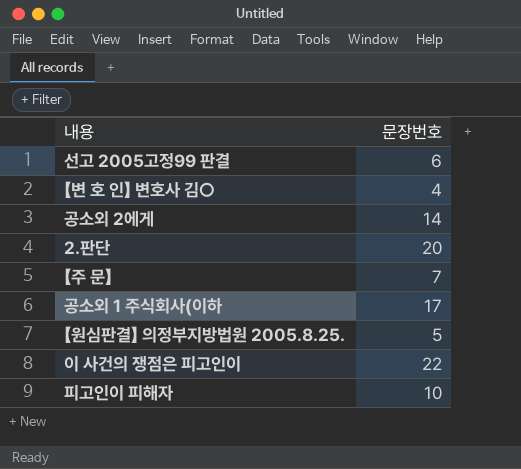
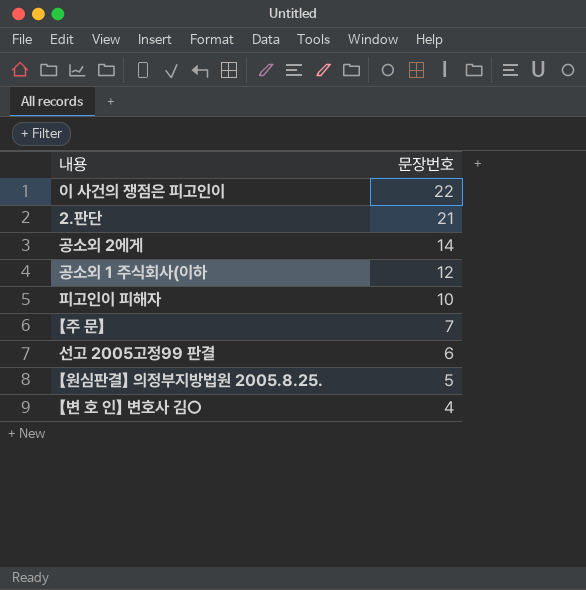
row order: none -> 문장번호 descending
2.판단 | 문장번호: 20 -> 21
공소외 1 주식회사(이하 | 문장번호: 17 -> 12

